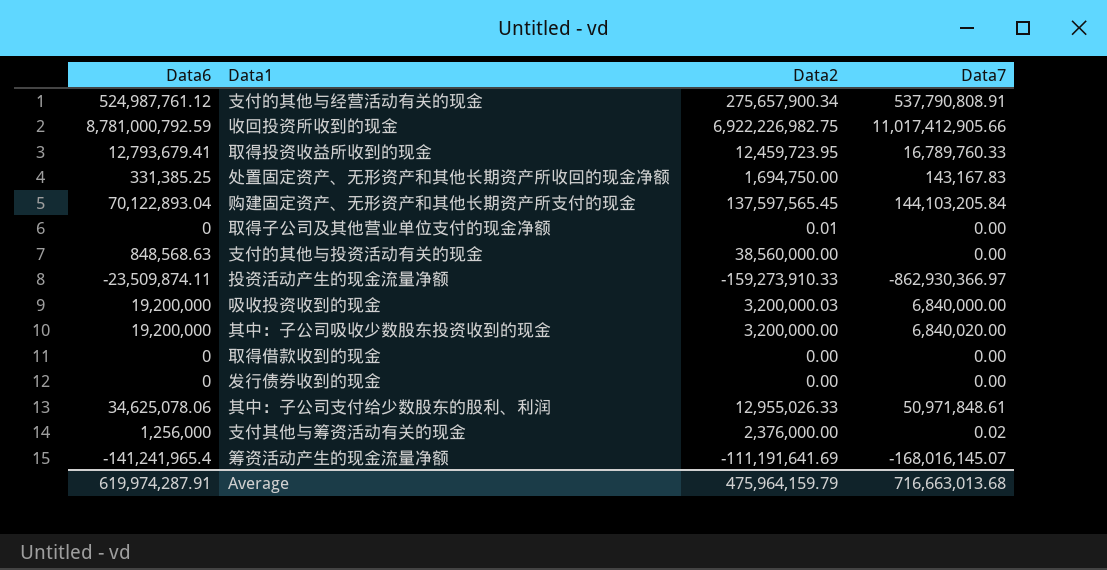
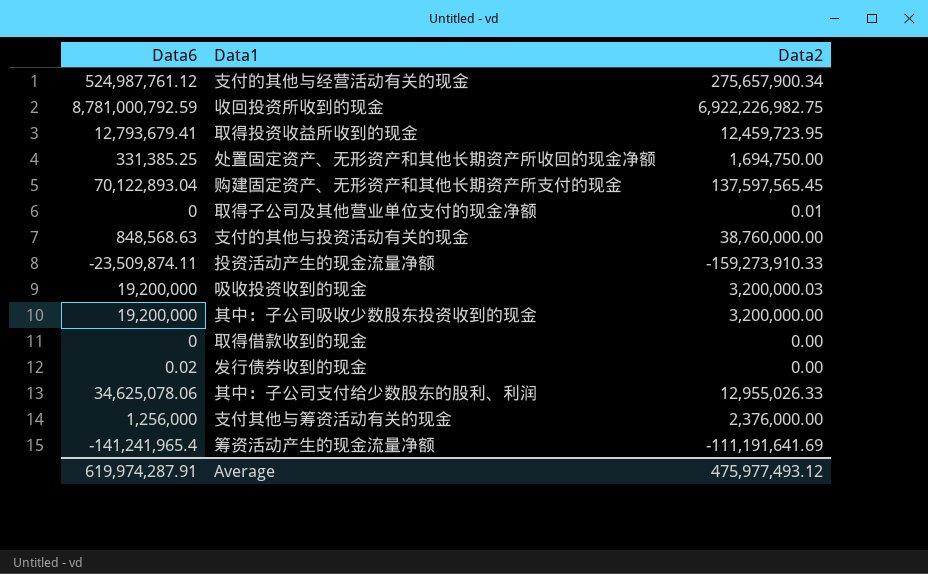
column Data7 | position: 4 -> none
支付的其他与投资活动有关的现金 | Data2: 38,560,000.00 -> 38,760,000.00
发行债券收到的现金 | Data6: 0 -> 0.02
Average | Data2: 475,964,159.79 -> 475,977,493.12

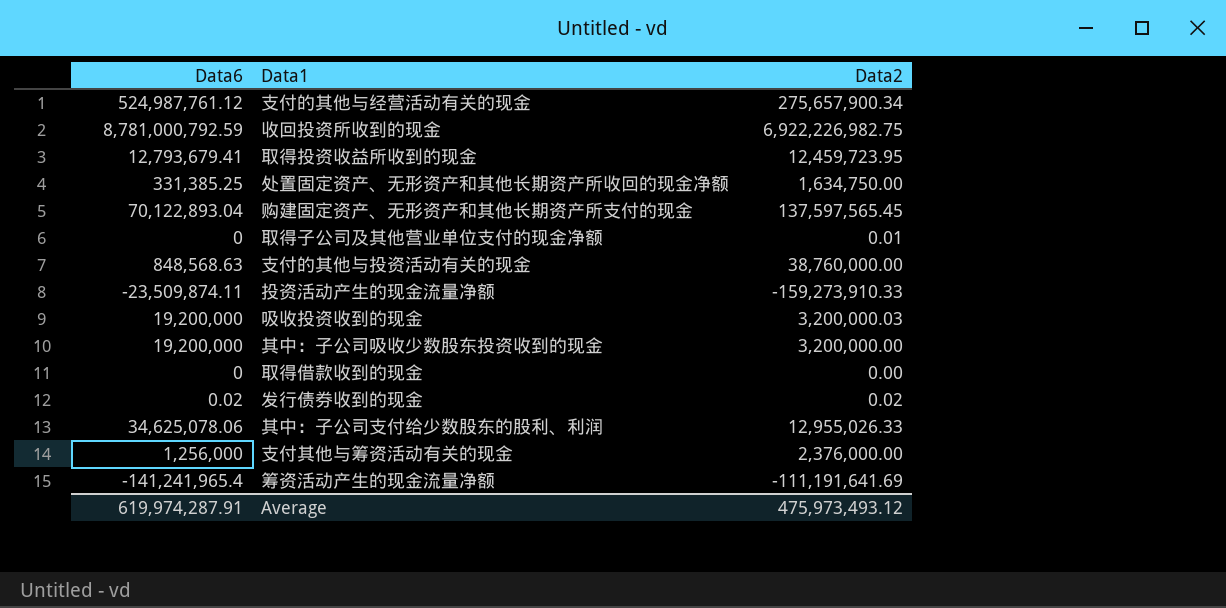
处置固定资产、无形资产和其他长期资产所收回的现金净额 | Data2: 1,694,750.00 -> 1,634,750.00
发行债券收到的现金 | Data2: 0.00 -> 0.02
Average | Data2: 475,977,493.12 -> 475,973,493.12

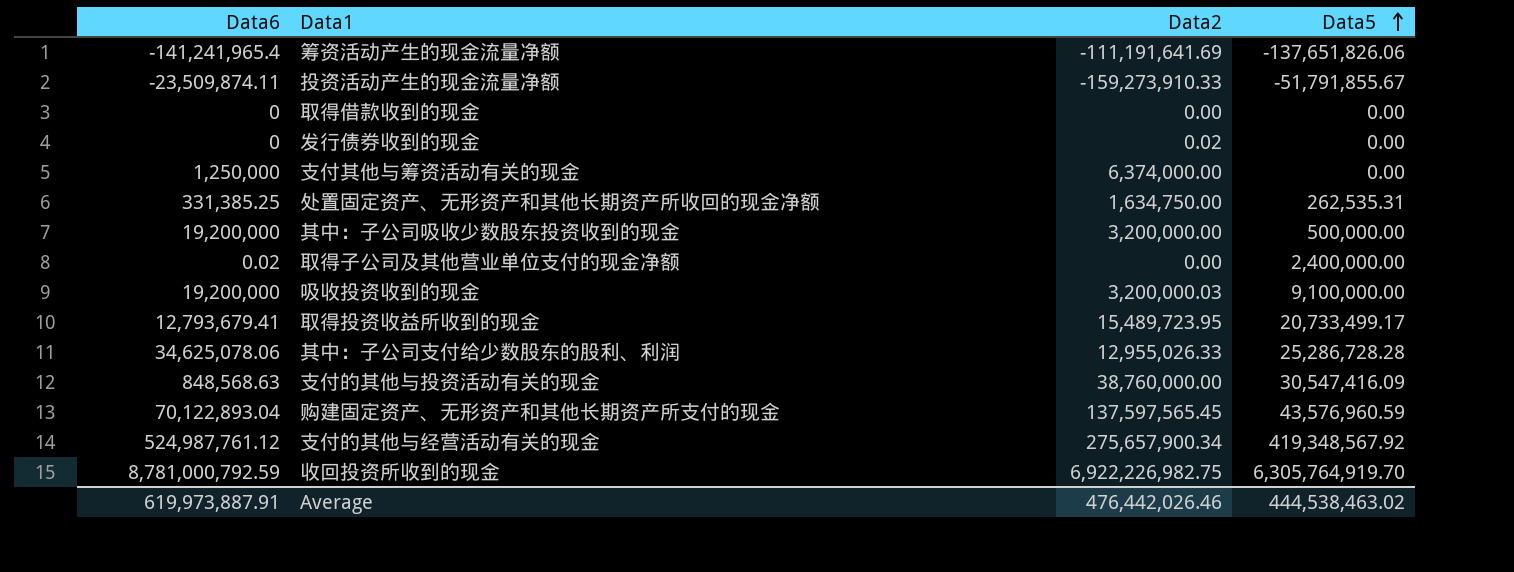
row order: none -> Data5 ascending
column Data5 | position: none -> 4
发行债券收到的现金 | Data6: 0.02 -> 0
支付其他与筹资活动有关的现金 | Data6: 1,256,000 -> 1,250,000
支付其他与筹资活动有关的现金 | Data2: 2,376,000.00 -> 6,374,000.00
取得子公司及其他营业单位支付的现金净额 | Data6: 0 -> 0.02
取得子公司及其他营业单位支付的现金净额 | Data2: 0.01 -> 0.00
取得投资收益所收到的现金 | Data2: 12,459,723.95 -> 15,489,723.95
Average | Data6: 619,974,287.91 -> 619,973,887.91
Average | Data2: 475,973,493.12 -> 476,442,026.46

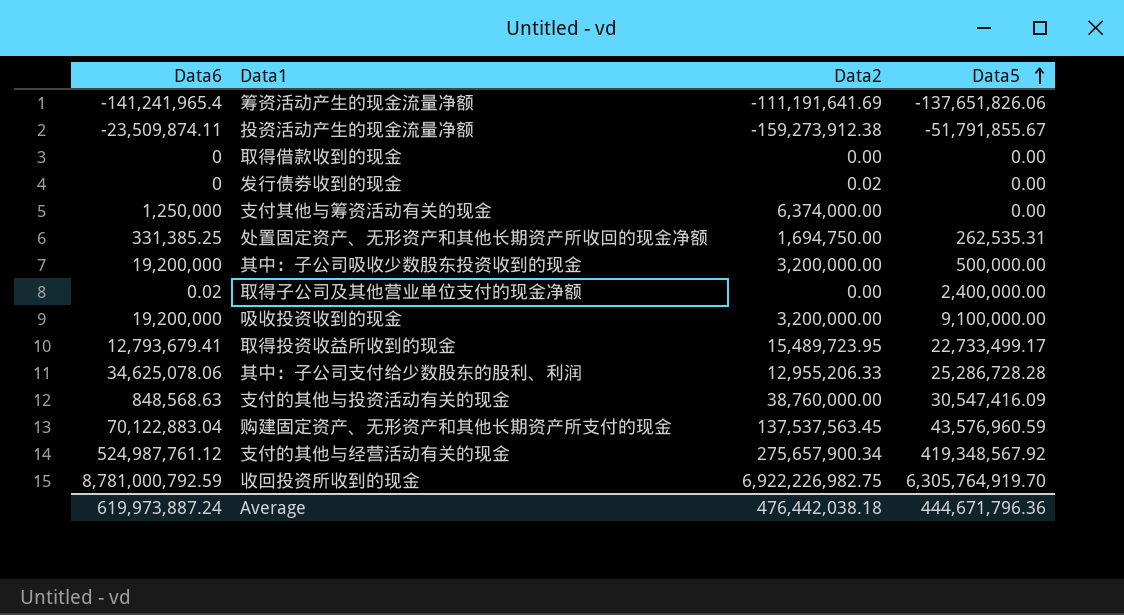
投资活动产生的现金流量净额 | Data2: -159,273,910.33 -> -159,273,912.38
处置固定资产、无形资产和其他长期资产所收回的现金净额 | Data2: 1,634,750.00 -> 1,694,750.00
吸收投资收到的现金 | Data2: 3,200,000.03 -> 3,200,000.00
取得投资收益所收到的现金 | Data5: 20,733,499.17 -> 22,733,499.17
其中：子公司支付给少数股东的股利、利润 | Data2: 12,955,026.33 -> 12,955,206.33
购建固定资产、无形资产和其他长期资产所支付的现金 | Data6: 70,122,893.04 -> 70,122,883.04
购建固定资产、无形资产和其他长期资产所支付的现金 | Data2: 137,597,565.45 -> 137,537,563.45
Average | Data6: 619,973,887.91 -> 619,973,887.24
Average | Data2: 476,442,026.46 -> 476,442,038.18
Average | Data5: 444,538,463.02 -> 444,671,796.36

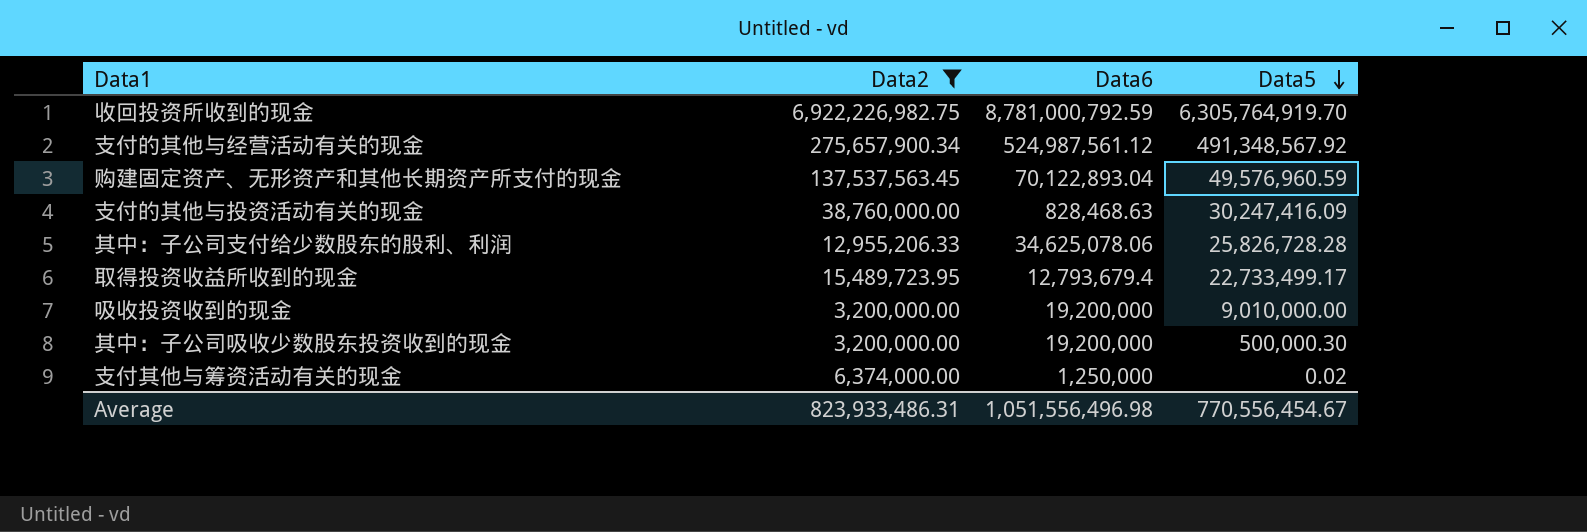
filter: none -> Data2 >= 3,200,000.00
row order: Data5 ascending -> Data5 descending
column Data6 | position: 1 -> 3
支付的其他与经营活动有关的现金 | Data6: 524,987,761.12 -> 524,987,561.12
支付的其他与经营活动有关的现金 | Data5: 419,348,567.92 -> 491,348,567.92
购建固定资产、无形资产和其他长期资产所支付的现金 | Data6: 70,122,883.04 -> 70,122,893.04
购建固定资产、无形资产和其他长期资产所支付的现金 | Data5: 43,576,960.59 -> 49,576,960.59
支付的其他与投资活动有关的现金 | Data6: 848,568.63 -> 828,468.63
支付的其他与投资活动有关的现金 | Data5: 30,547,416.09 -> 30,247,416.09
其中：子公司支付给少数股东的股利、利润 | Data5: 25,286,728.28 -> 25,826,728.28
取得投资收益所收到的现金 | Data6: 12,793,679.41 -> 12,793,679.4
吸收投资收到的现金 | Data5: 9,100,000.00 -> 9,010,000.00
其中：子公司吸收少数股东投资收到的现金 | Data5: 500,000.00 -> 500,000.30
支付其他与筹资活动有关的现金 | Data5: 0.00 -> 0.02
Average | Data2: 476,442,038.18 -> 823,933,486.31
Average | Data6: 619,973,887.24 -> 1,051,556,496.98
Average | Data5: 444,671,796.36 -> 770,556,454.67

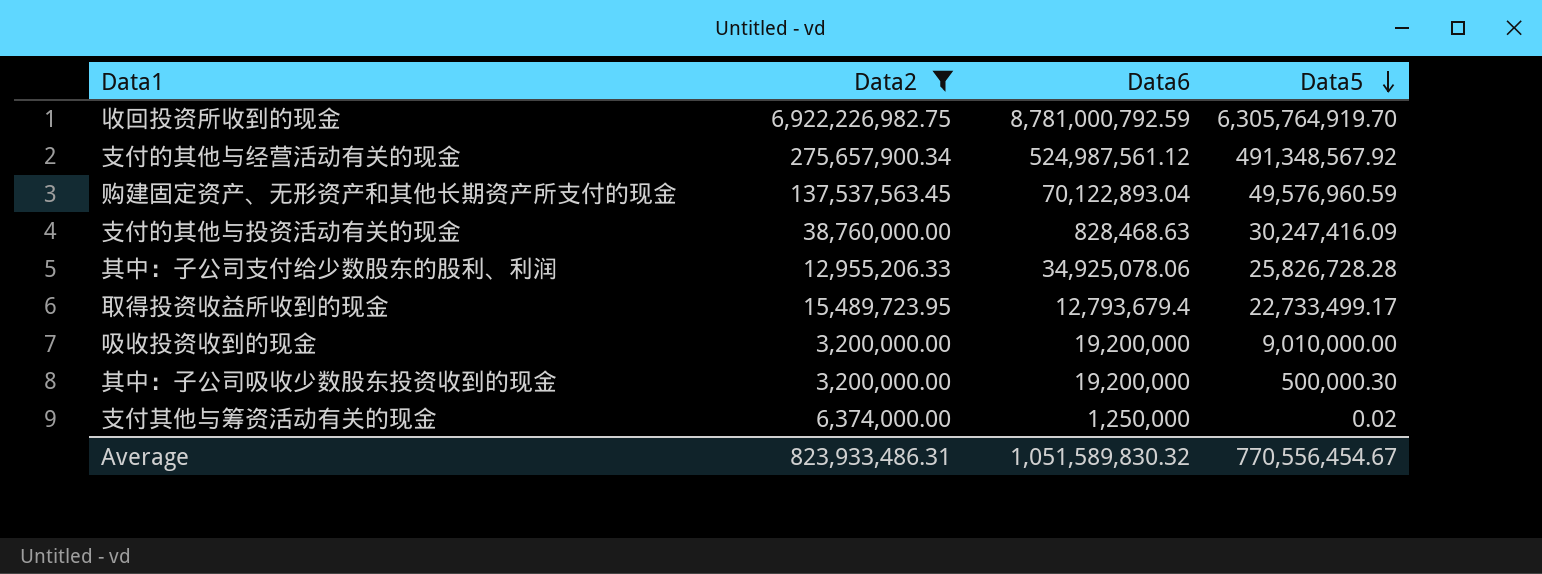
其中：子公司支付给少数股东的股利、利润 | Data6: 34,625,078.06 -> 34,925,078.06
Average | Data6: 1,051,556,496.98 -> 1,051,589,830.32

